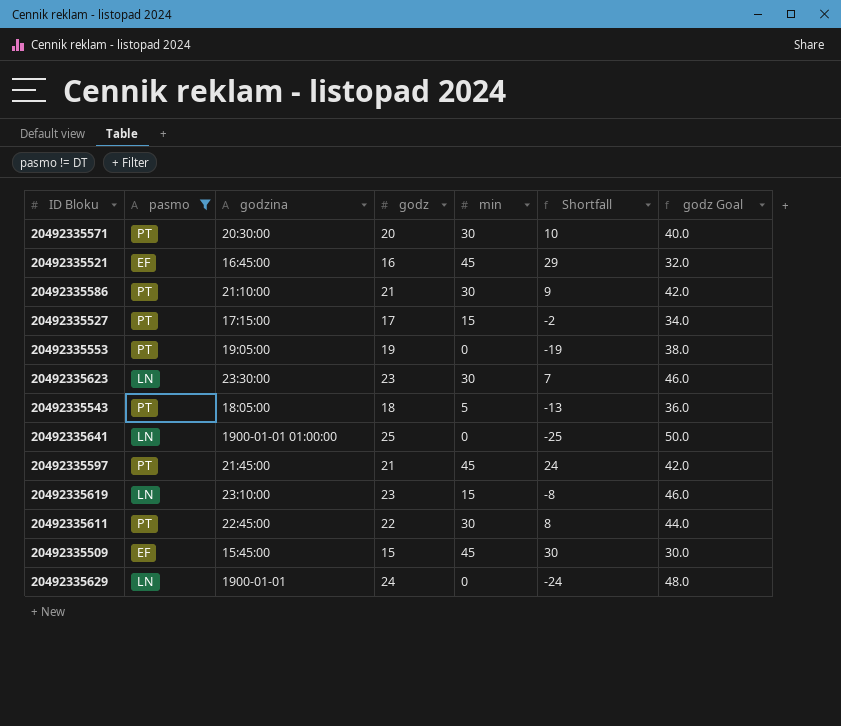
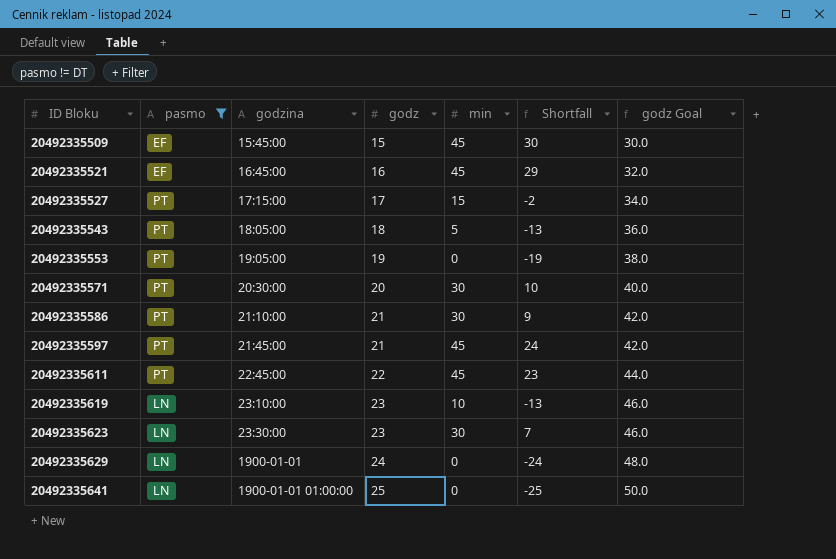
row order: none -> ID Bloku ascending
20492335611 | min: 30 -> 45
20492335611 | Shortfall: 8 -> 23
20492335619 | min: 15 -> 10
20492335619 | Shortfall: -8 -> -13

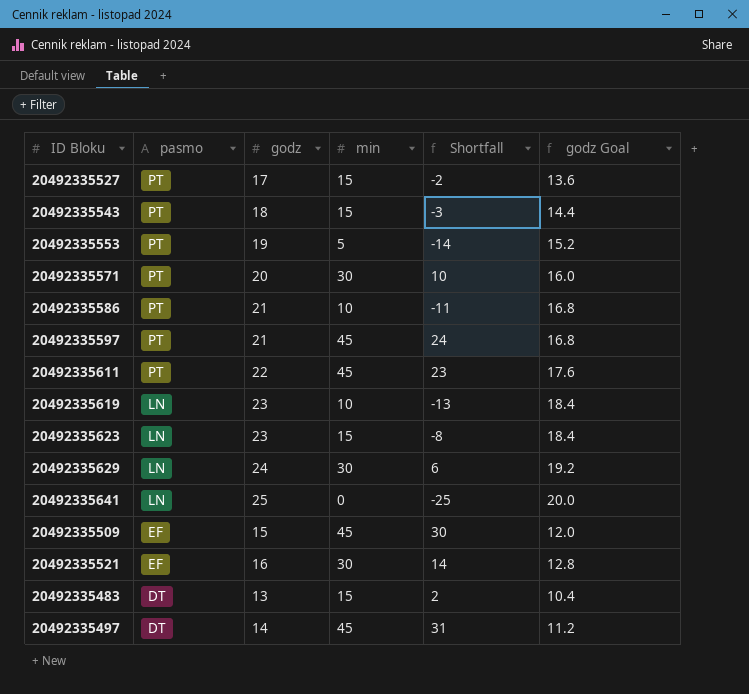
filter: pasmo != DT -> none
row order: ID Bloku ascending -> pasmo descending
column godzina | position: 3 -> none
column godz Goal | formula: [godz] * 2 -> [godz] * 0.8
20492335543 | min: 5 -> 15
20492335543 | Shortfall: -13 -> -3
20492335553 | min: 0 -> 5
20492335553 | Shortfall: -19 -> -14
20492335586 | min: 30 -> 10
20492335586 | Shortfall: 9 -> -11
20492335623 | min: 30 -> 15
20492335623 | Shortfall: 7 -> -8
20492335629 | min: 0 -> 30
20492335629 | Shortfall: -24 -> 6
20492335521 | min: 45 -> 30
20492335521 | Shortfall: 29 -> 14

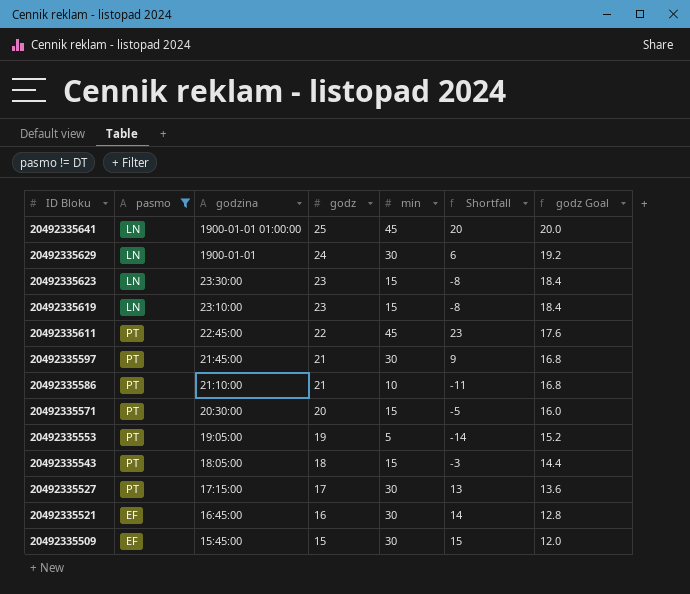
filter: none -> pasmo != DT
row order: pasmo descending -> ID Bloku descending
column godzina | position: none -> 3
20492335641 | min: 0 -> 45
20492335641 | Shortfall: -25 -> 20
20492335619 | min: 10 -> 15
20492335619 | Shortfall: -13 -> -8
20492335597 | min: 45 -> 30
20492335597 | Shortfall: 24 -> 9
20492335571 | min: 30 -> 15
20492335571 | Shortfall: 10 -> -5
20492335527 | min: 15 -> 30
20492335527 | Shortfall: -2 -> 13
20492335509 | min: 45 -> 30
20492335509 | Shortfall: 30 -> 15

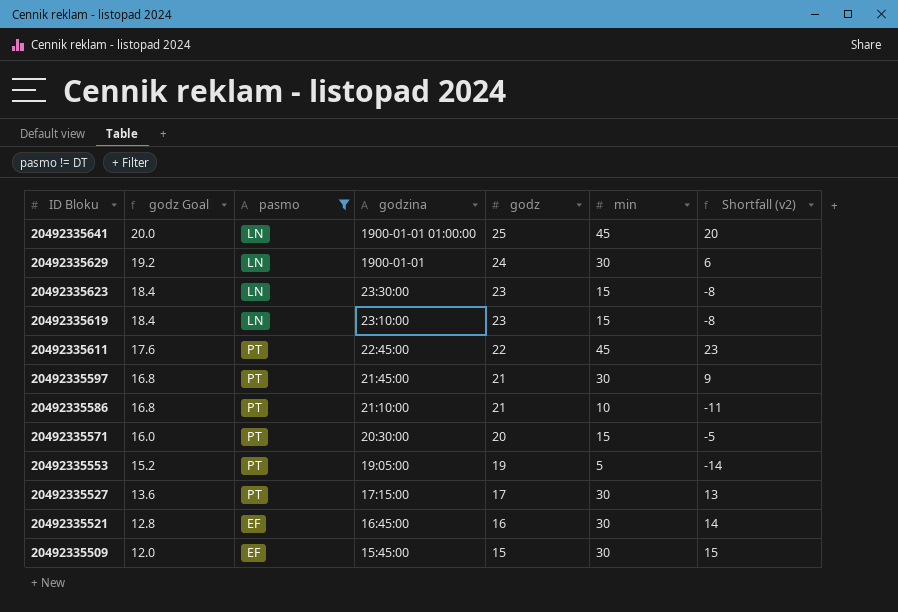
column godz Goal | position: 7 -> 2
column name: Shortfall -> Shortfall (v2)
row 20492335543: PT | 18:05:00 | 18 | 15 | -3 | 14.4 -> none

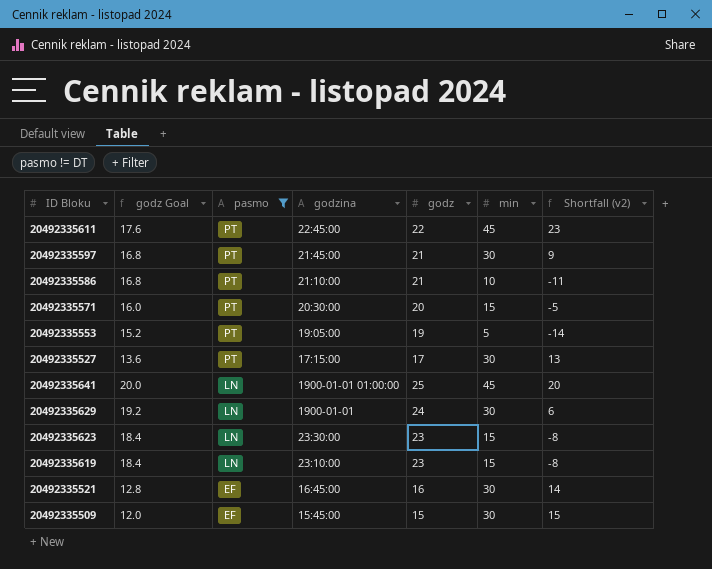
row order: ID Bloku descending -> pasmo descending

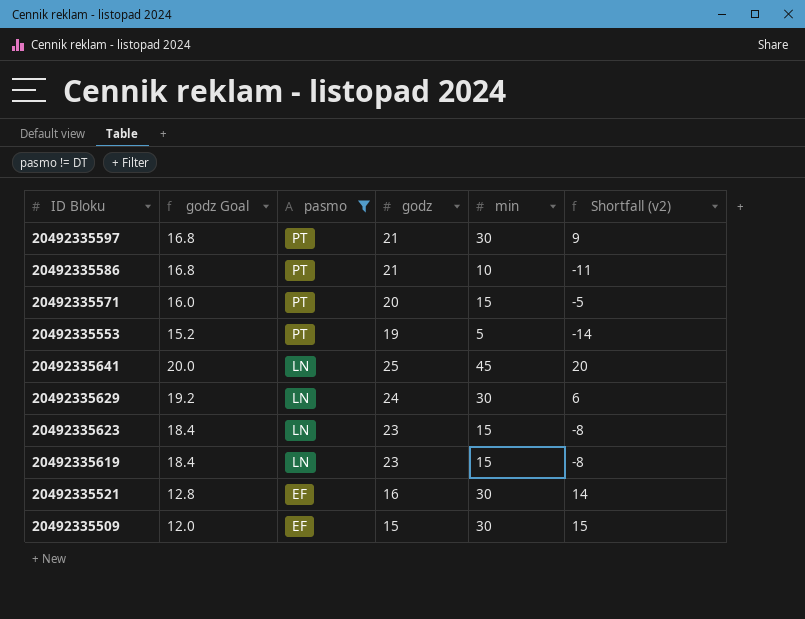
column godzina | position: 4 -> none
row 20492335611: 17.6 | PT | 22:45:00 | 22 | 45 | 23 -> none
row 20492335527: 13.6 | PT | 17:15:00 | 17 | 30 | 13 -> none

